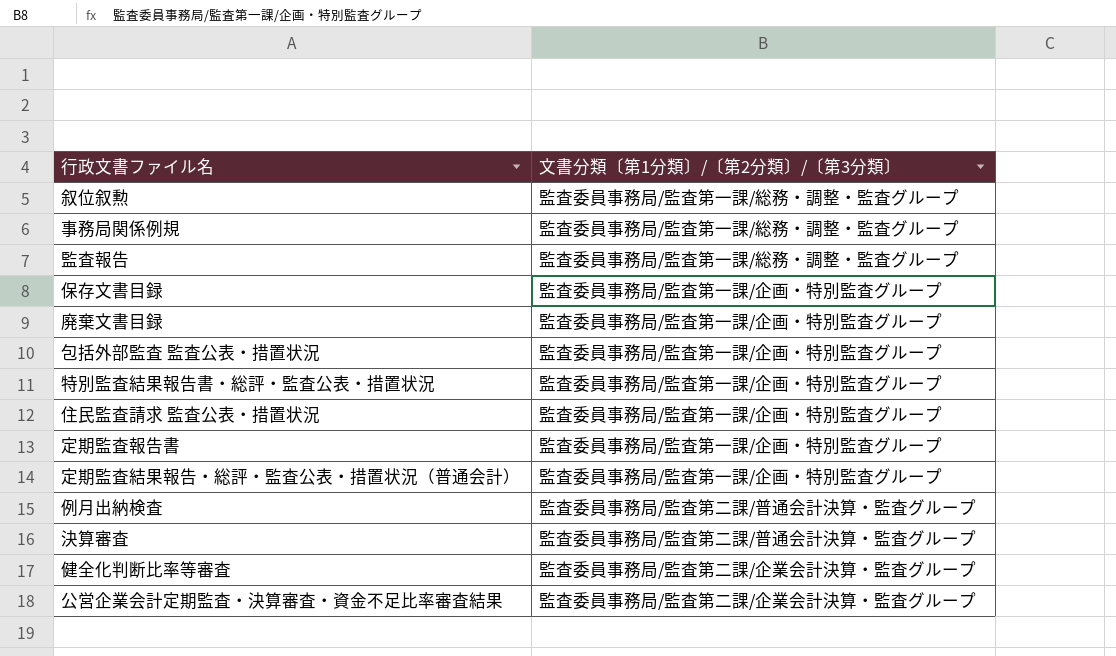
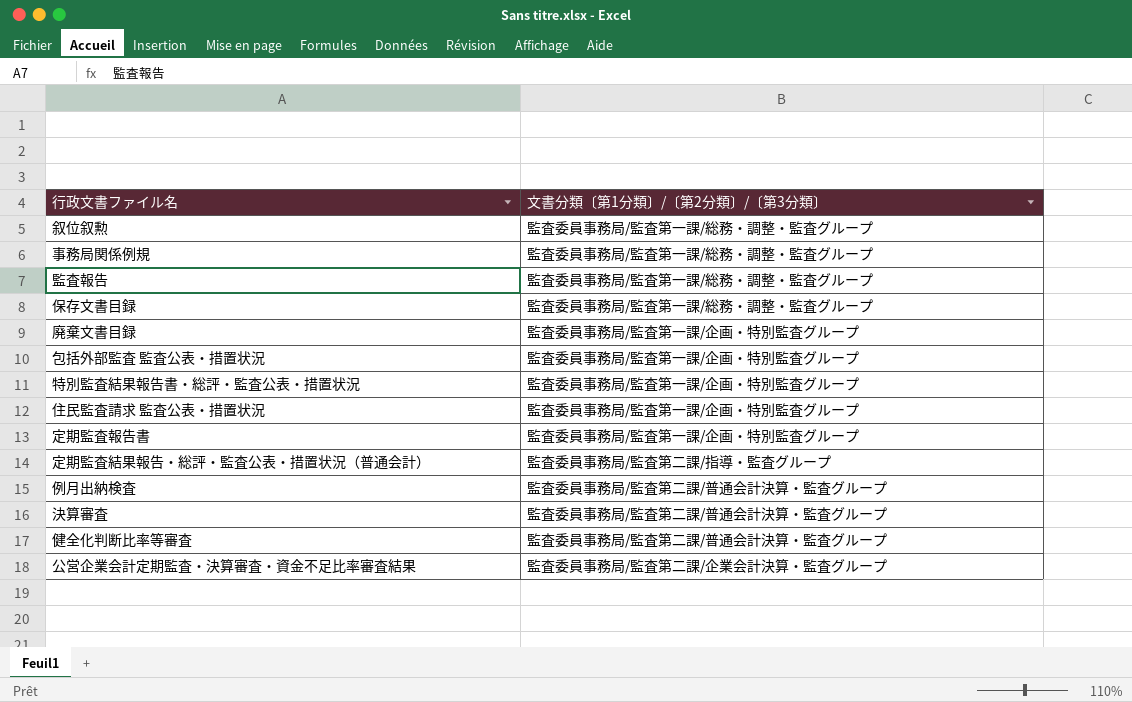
保存文書目録 | 文書分類〔第1分類〕/〔第2分類〕/〔第3分類〕: 監査委員事務局/監査第一課/企画・特別監査グループ -> 監査委員事務局/監査第一課/総務・調整・監査グループ
定期監査結果報告・総評・監査公表・措置状況（普通会計） | 文書分類〔第1分類〕/〔第2分類〕/〔第3分類〕: 監査委員事務局/監査第一課/企画・特別監査グループ -> 監査委員事務局/監査第二課/指導・監査グループ
健全化判断比率等審査 | 文書分類〔第1分類〕/〔第2分類〕/〔第3分類〕: 監査委員事務局/監査第二課/企業会計決算・監査グループ -> 監査委員事務局/監査第二課/普通会計決算・監査グループ

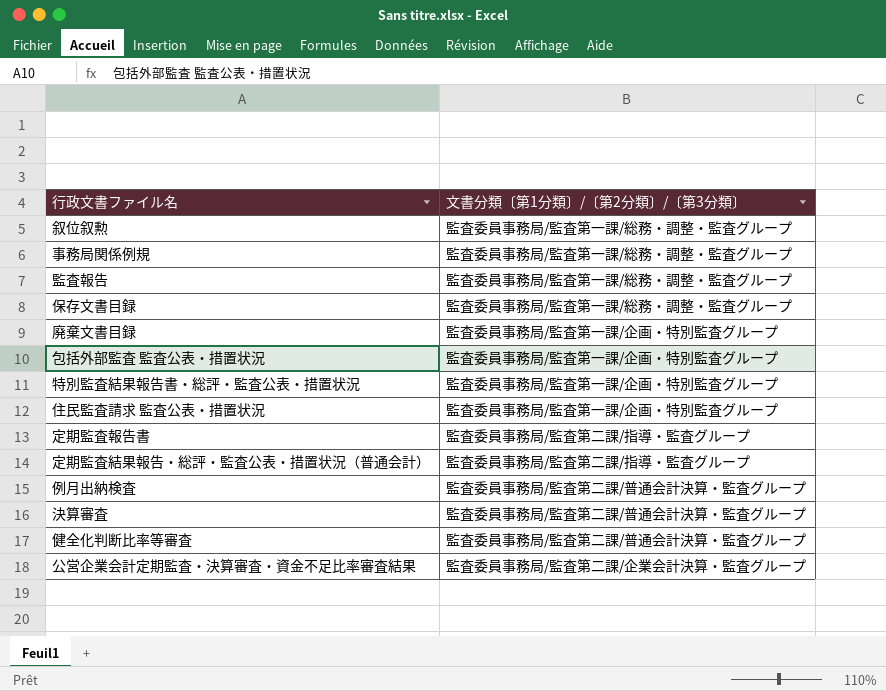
定期監査報告書 | 文書分類〔第1分類〕/〔第2分類〕/〔第3分類〕: 監査委員事務局/監査第一課/企画・特別監査グループ -> 監査委員事務局/監査第二課/指導・監査グループ

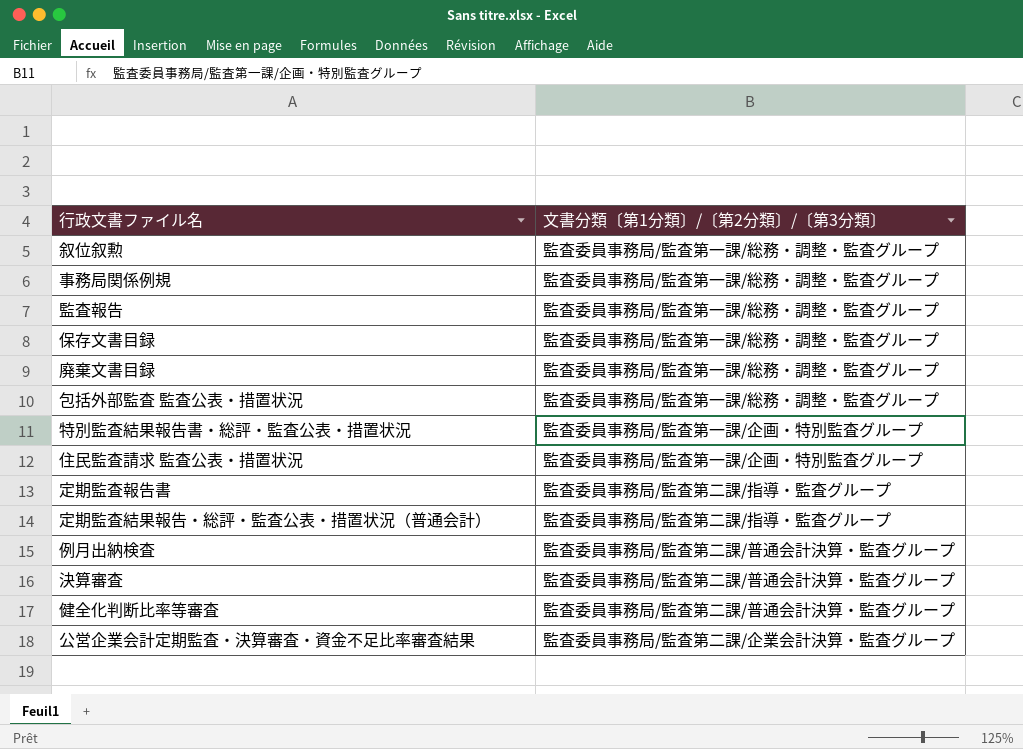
廃棄文書目録 | 文書分類〔第1分類〕/〔第2分類〕/〔第3分類〕: 監査委員事務局/監査第一課/企画・特別監査グループ -> 監査委員事務局/監査第一課/総務・調整・監査グループ
包括外部監査 監査公表・措置状況 | 文書分類〔第1分類〕/〔第2分類〕/〔第3分類〕: 監査委員事務局/監査第一課/企画・特別監査グループ -> 監査委員事務局/監査第一課/総務・調整・監査グループ

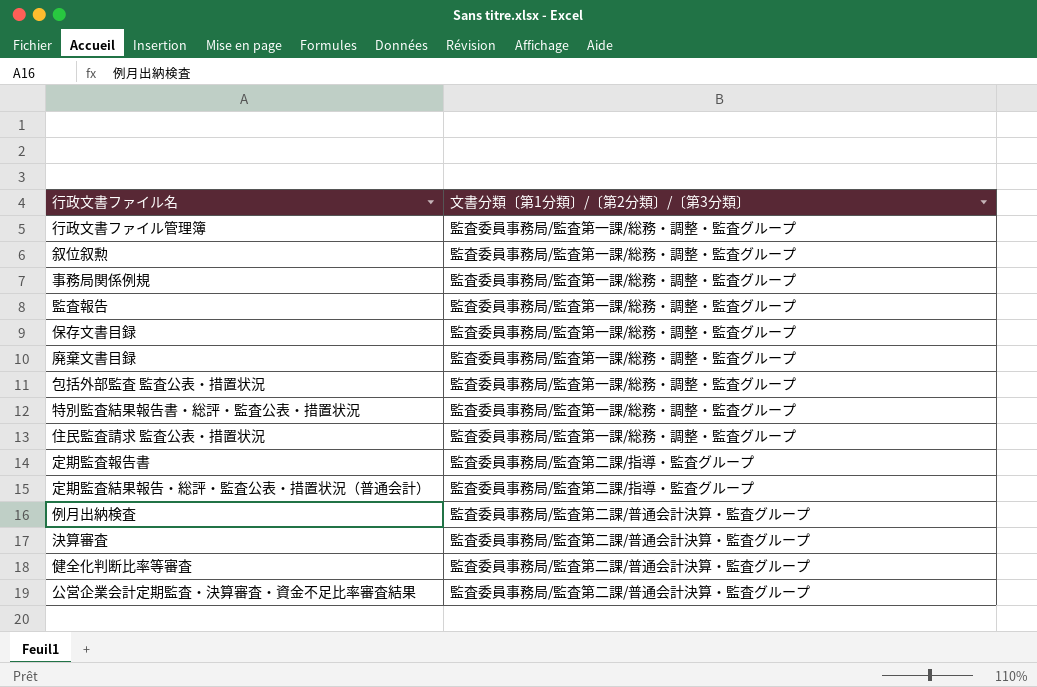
row 行政文書ファイル管理簿: none -> 監査委員事務局/監査第一課/総務・調整・監査グループ
特別監査結果報告書・総評・監査公表・措置状況 | 文書分類〔第1分類〕/〔第2分類〕/〔第3分類〕: 監査委員事務局/監査第一課/企画・特別監査グループ -> 監査委員事務局/監査第一課/総務・調整・監査グループ
住民監査請求 監査公表・措置状況 | 文書分類〔第1分類〕/〔第2分類〕/〔第3分類〕: 監査委員事務局/監査第一課/企画・特別監査グループ -> 監査委員事務局/監査第一課/総務・調整・監査グループ
公営企業会計定期監査・決算審査・資金不足比率審査結果 | 文書分類〔第1分類〕/〔第2分類〕/〔第3分類〕: 監査委員事務局/監査第二課/企業会計決算・監査グループ -> 監査委員事務局/監査第二課/普通会計決算・監査グループ

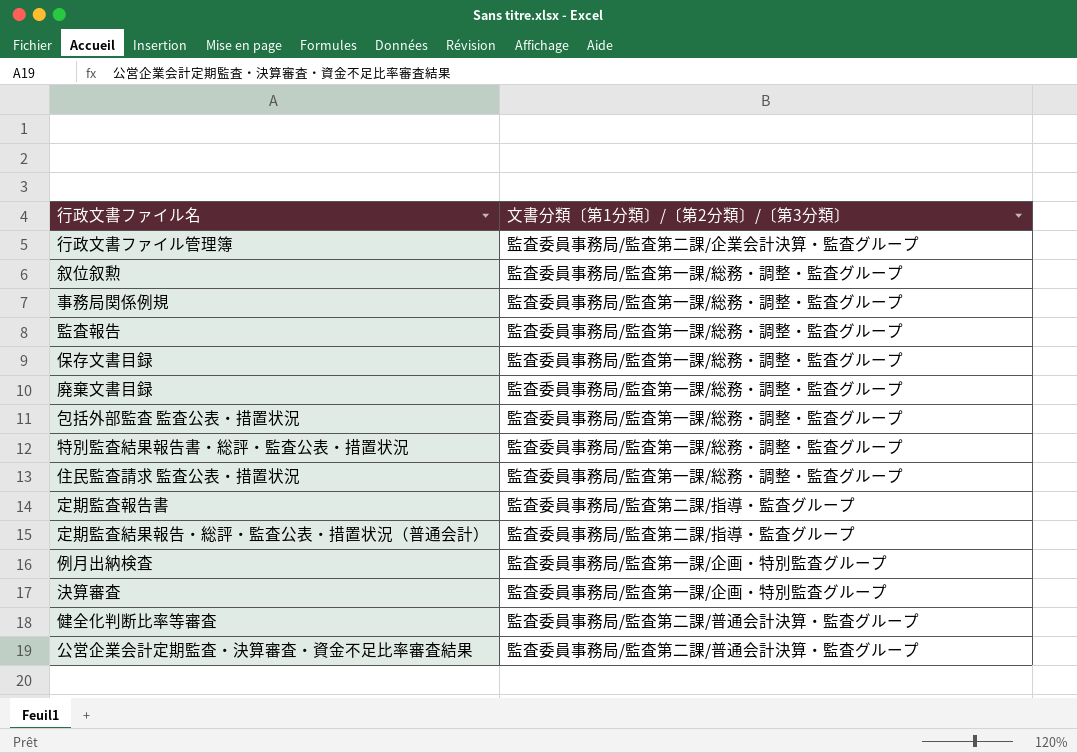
行政文書ファイル管理簿 | 文書分類〔第1分類〕/〔第2分類〕/〔第3分類〕: 監査委員事務局/監査第一課/総務・調整・監査グループ -> 監査委員事務局/監査第二課/企業会計決算・監査グループ
例月出納検査 | 文書分類〔第1分類〕/〔第2分類〕/〔第3分類〕: 監査委員事務局/監査第二課/普通会計決算・監査グループ -> 監査委員事務局/監査第一課/企画・特別監査グループ
決算審査 | 文書分類〔第1分類〕/〔第2分類〕/〔第3分類〕: 監査委員事務局/監査第二課/普通会計決算・監査グループ -> 監査委員事務局/監査第一課/企画・特別監査グループ

